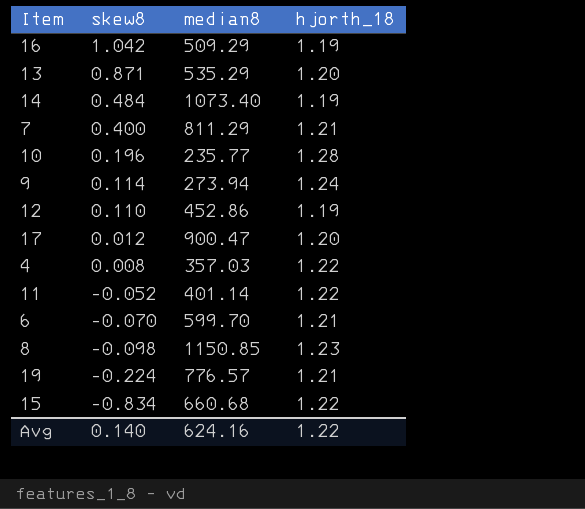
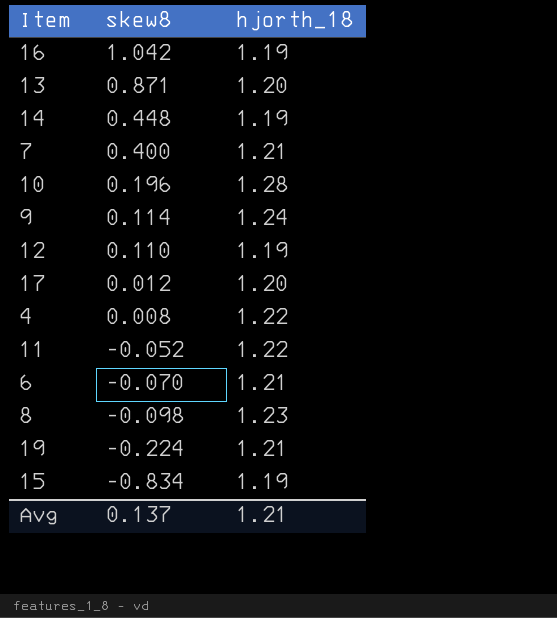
column median8 | position: 3 -> none
14 | skew8: 0.484 -> 0.448
15 | hjorth_18: 1.22 -> 1.19
Avg | skew8: 0.140 -> 0.137
Avg | hjorth_18: 1.22 -> 1.21

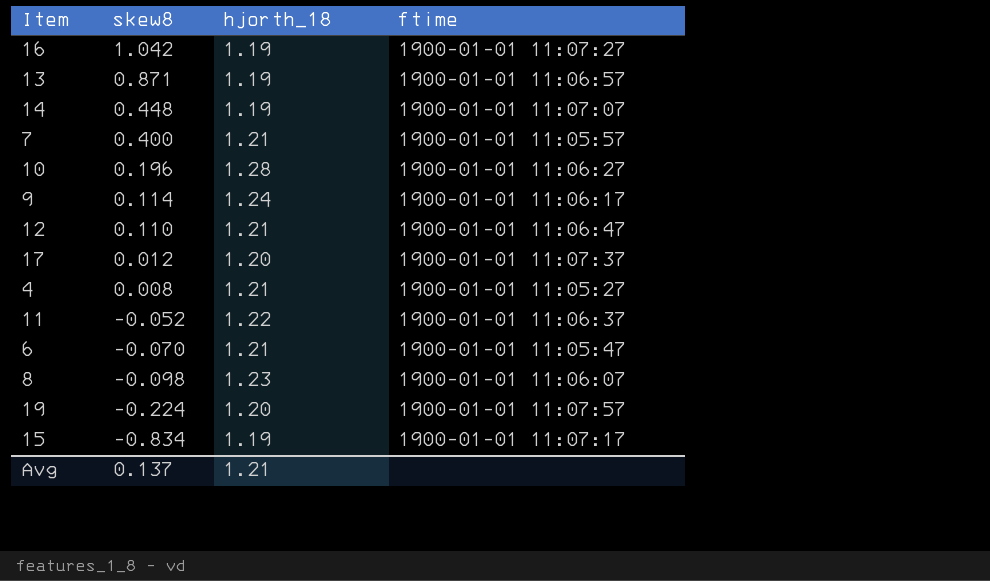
column ftime | position: none -> 4
13 | hjorth_18: 1.20 -> 1.19
12 | hjorth_18: 1.19 -> 1.21
4 | hjorth_18: 1.22 -> 1.21
19 | hjorth_18: 1.21 -> 1.20

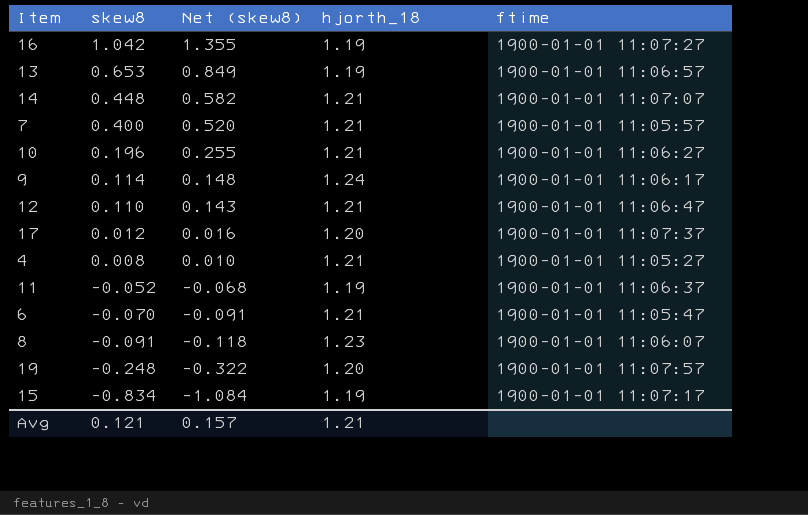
column Net (skew8) | formula: none -> [skew8] * 1.3
13 | skew8: 0.871 -> 0.653
14 | hjorth_18: 1.19 -> 1.21
10 | hjorth_18: 1.28 -> 1.21
11 | hjorth_18: 1.22 -> 1.19
8 | skew8: -0.098 -> -0.091
19 | skew8: -0.224 -> -0.248
Avg | skew8: 0.137 -> 0.121

